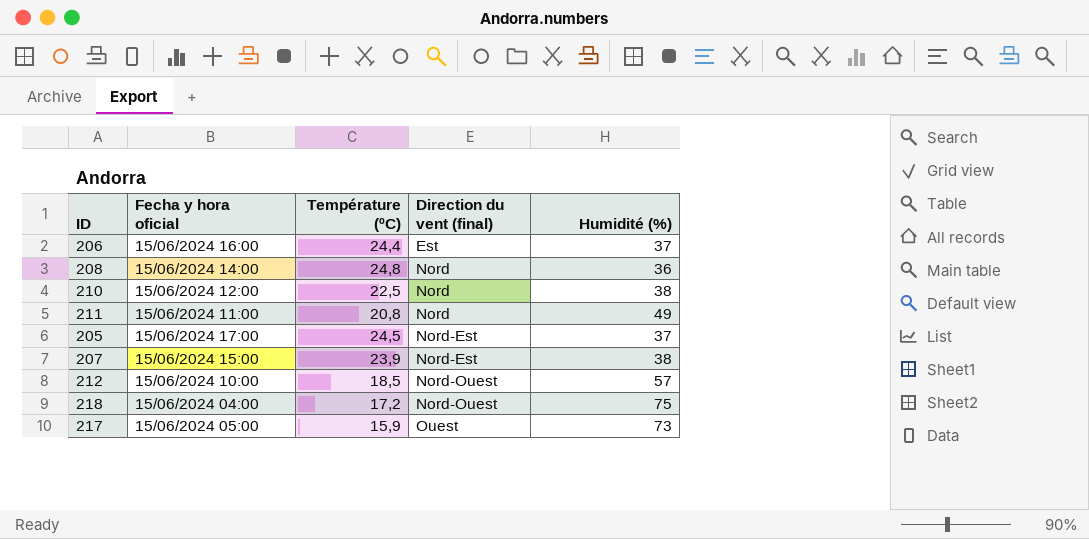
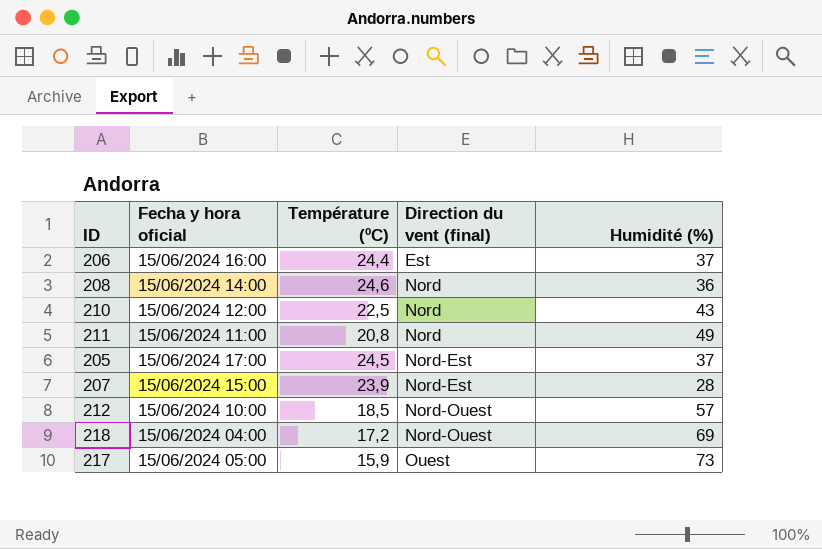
208 | Température (ºC): 24,8 -> 24,6
210 | Humidité (%): 38 -> 43
207 | Humidité (%): 38 -> 28
218 | Humidité (%): 75 -> 69

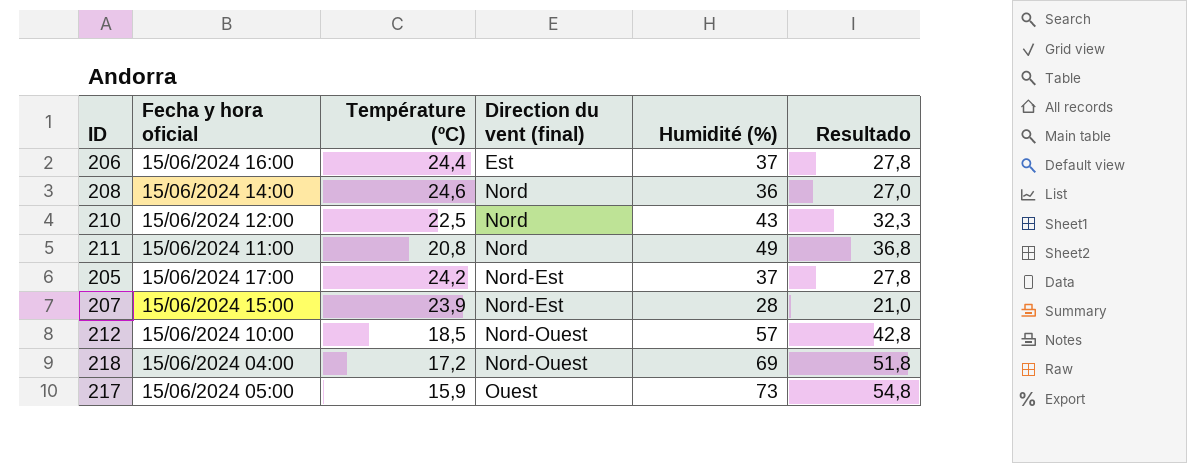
column Resultado | formula: none -> [Humidité (%)] * 0,75
205 | Température (ºC): 24,5 -> 24,2

